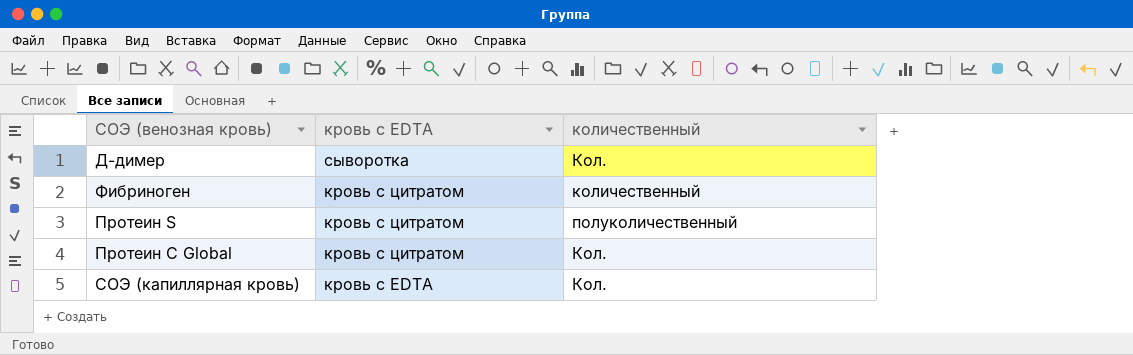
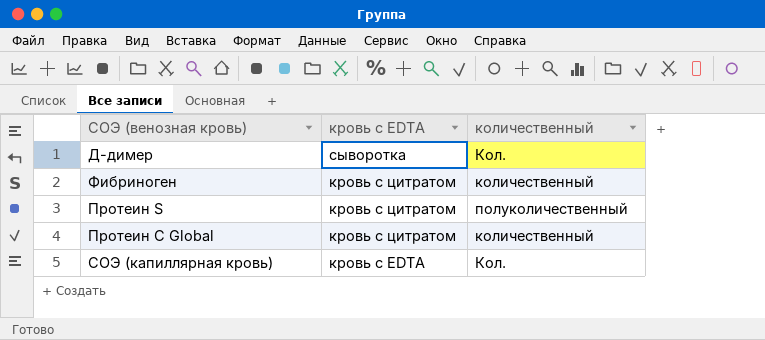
Протеин C Global | количественный: Кол. -> количественный

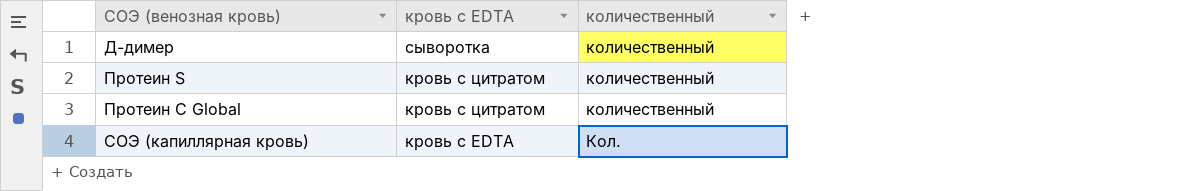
row Фибриноген: кровь с цитратом | количественный -> none
Д-димер | количественный: Кол. -> количественный
Протеин S | количественный: полуколичественный -> количественный

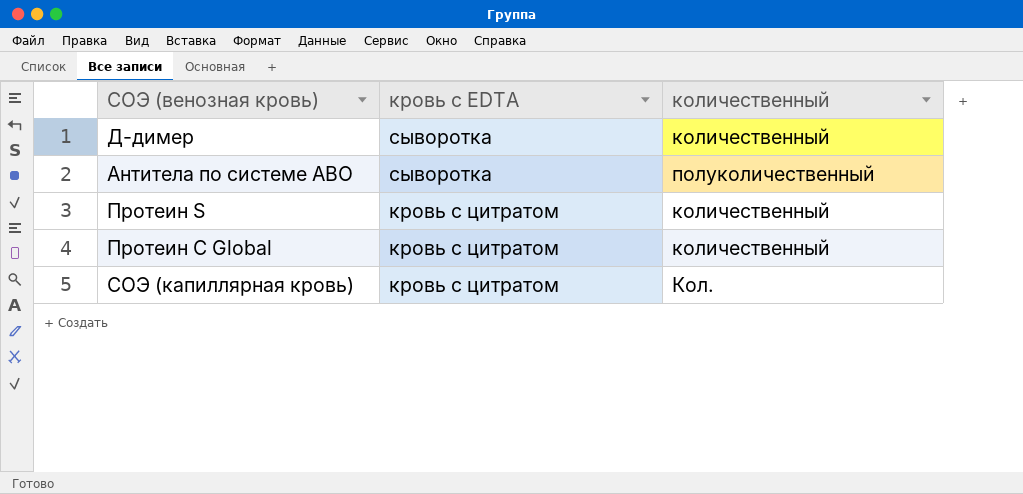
row Антитела по системе АВО: none -> сыворотка | полуколичественный
СОЭ (капиллярная кровь) | кровь с EDTA: кровь с EDTA -> кровь с цитратом

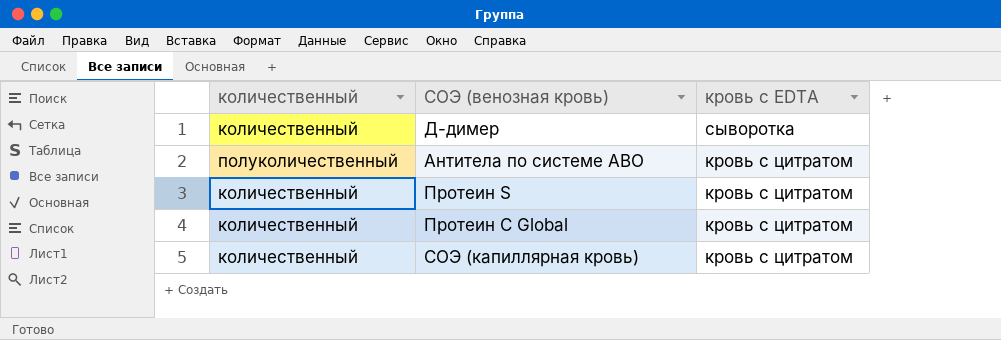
column количественный | position: 3 -> 1
Антитела по системе АВО | кровь с EDTA: сыворотка -> кровь с цитратом
СОЭ (капиллярная кровь) | количественный: Кол. -> количественный

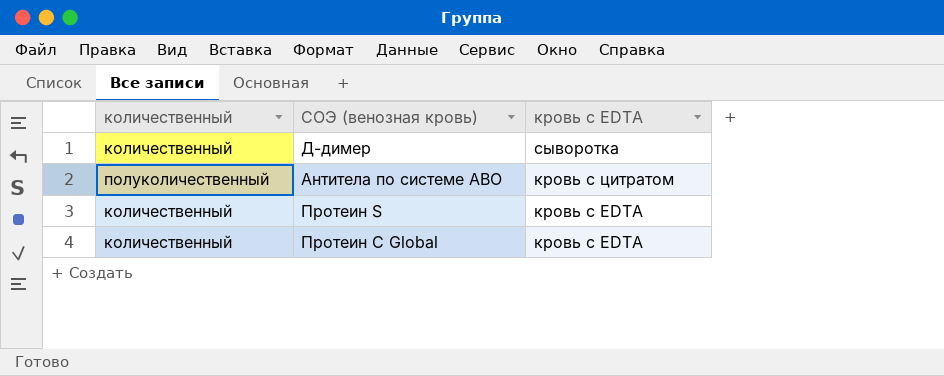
row СОЭ (капиллярная кровь): количественный | кровь с цитратом -> none
Протеин S | кровь с EDTA: кровь с цитратом -> кровь с EDTA
Протеин C Global | кровь с EDTA: кровь с цитратом -> кровь с EDTA

